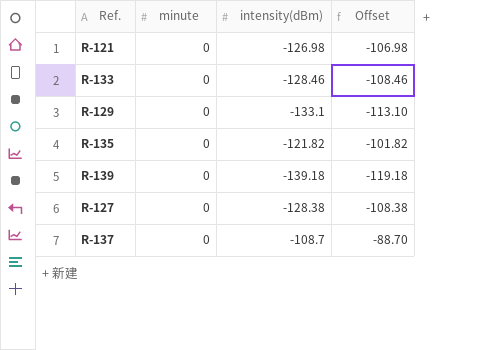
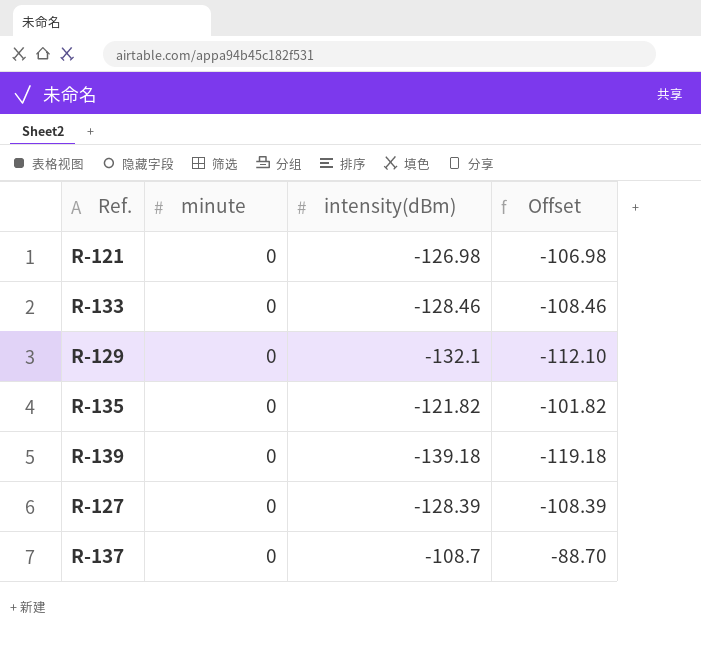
R-129 | intensity(dBm): -133.1 -> -132.1
R-129 | Offset: -113.10 -> -112.10
R-127 | intensity(dBm): -128.38 -> -128.39
R-127 | Offset: -108.38 -> -108.39

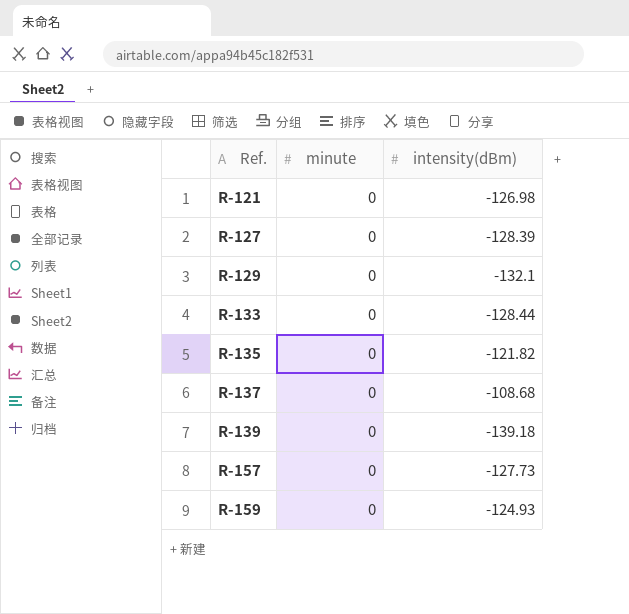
row order: none -> Ref. ascending
column Offset | formula: [intensity(dBm)] + 20 -> none
R-133 | intensity(dBm): -128.46 -> -128.44
R-137 | intensity(dBm): -108.7 -> -108.68
row R-157: none -> 0 | -127.73
row R-159: none -> 0 | -124.93

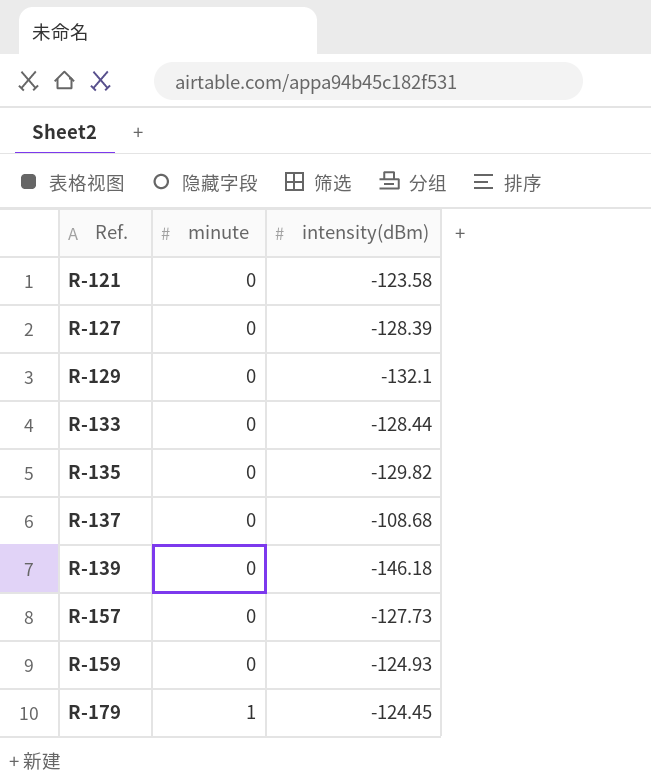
R-121 | intensity(dBm): -126.98 -> -123.58
R-135 | intensity(dBm): -121.82 -> -129.82
R-139 | intensity(dBm): -139.18 -> -146.18
row R-179: none -> 1 | -124.45

